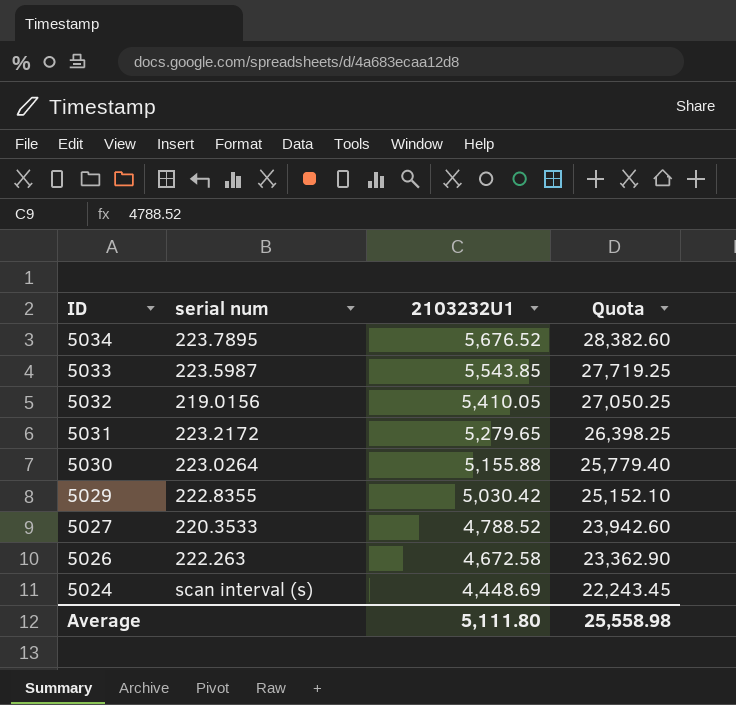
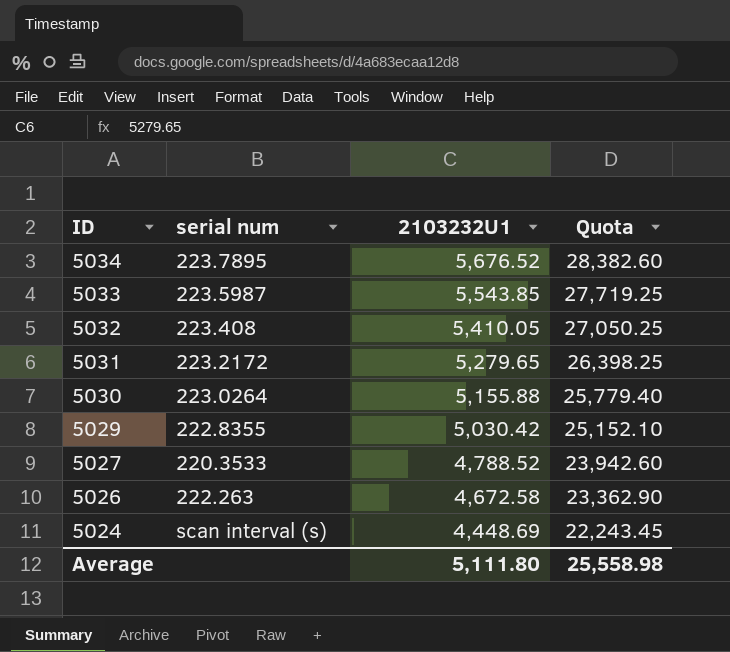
5032 | serial num: 219.0156 -> 223.408

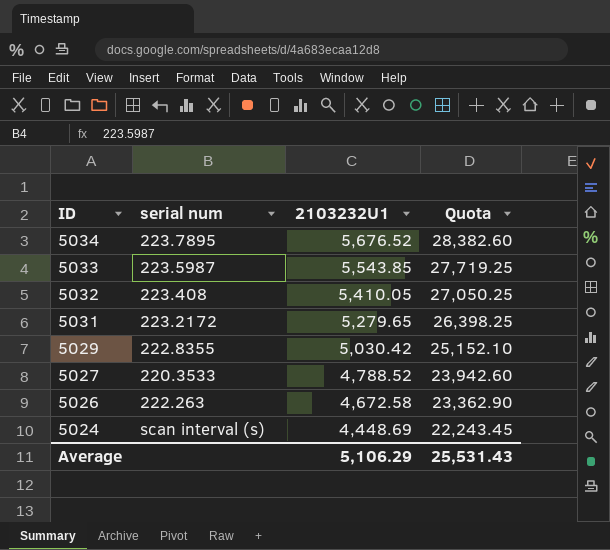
row 5030: 223.0264 | 5,155.88 | 25,779.40 -> none
Average | 2103232U1: 5,111.80 -> 5,106.29
Average | Quota: 25,558.98 -> 25,531.43

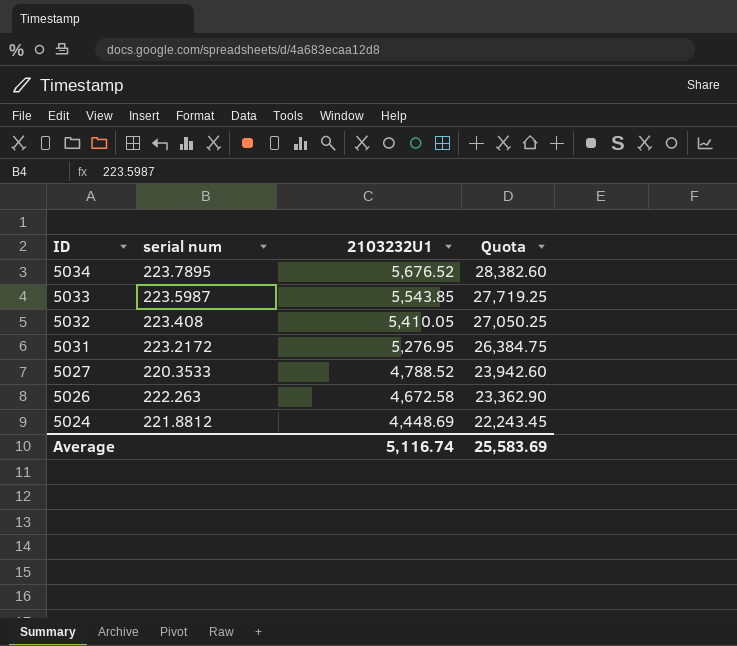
row 5029: 222.8355 | 5,030.42 | 25,152.10 -> none
5031 | 2103232U1: 5,279.65 -> 5,276.95
5031 | Quota: 26,398.25 -> 26,384.75
5024 | serial num: scan interval (s) -> 221.8812
Average | 2103232U1: 5,106.29 -> 5,116.74
Average | Quota: 25,531.43 -> 25,583.69

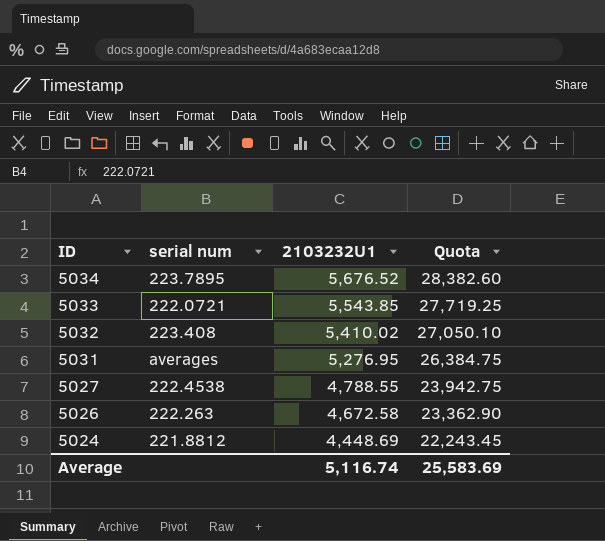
5033 | serial num: 223.5987 -> 222.0721
5032 | 2103232U1: 5,410.05 -> 5,410.02
5032 | Quota: 27,050.25 -> 27,050.10
5031 | serial num: 223.2172 -> averages
5027 | serial num: 220.3533 -> 222.4538
5027 | 2103232U1: 4,788.52 -> 4,788.55
5027 | Quota: 23,942.60 -> 23,942.75

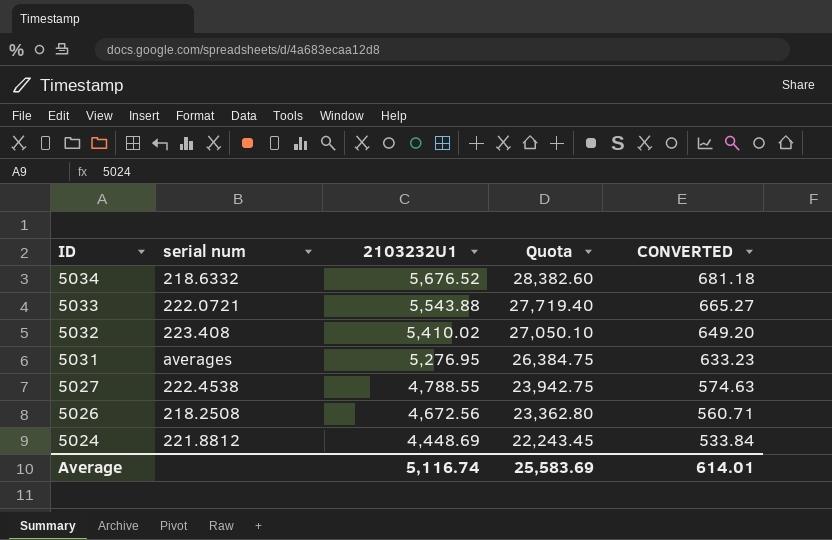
column CONVERTED | formula: none -> [2103232U1] * 0.12
5034 | serial num: 223.7895 -> 218.6332
5033 | 2103232U1: 5,543.85 -> 5,543.88
5033 | Quota: 27,719.25 -> 27,719.40
5026 | serial num: 222.263 -> 218.2508
5026 | 2103232U1: 4,672.58 -> 4,672.56
5026 | Quota: 23,362.90 -> 23,362.80

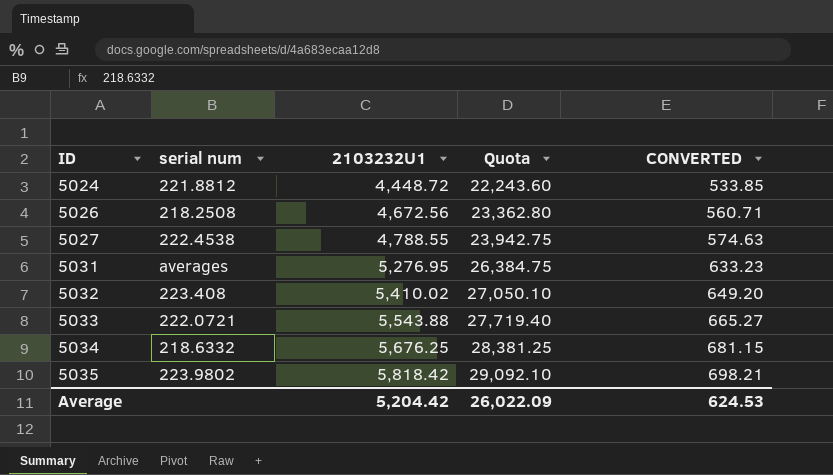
row order: ID descending -> ID ascending
5024 | 2103232U1: 4,448.69 -> 4,448.72
5024 | Quota: 22,243.45 -> 22,243.60
5024 | CONVERTED: 533.84 -> 533.85
5034 | 2103232U1: 5,676.52 -> 5,676.25
5034 | Quota: 28,382.60 -> 28,381.25
5034 | CONVERTED: 681.18 -> 681.15
row 5035: none -> 223.9802 | 5,818.42 | 29,092.10 | 698.21
Average | 2103232U1: 5,116.74 -> 5,204.42
Average | Quota: 25,583.69 -> 26,022.09
Average | CONVERTED: 614.01 -> 624.53

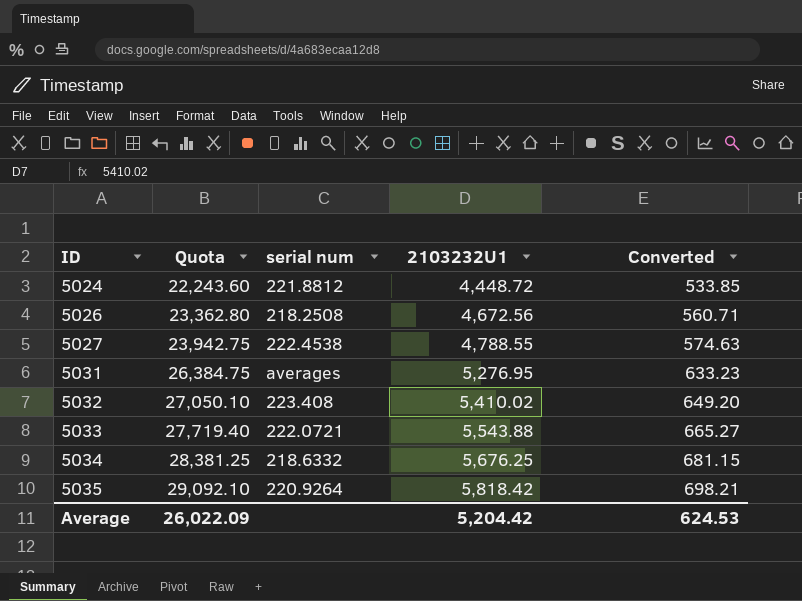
column Quota | position: 4 -> 2
column name: CONVERTED -> Converted
5035 | serial num: 223.9802 -> 220.9264

